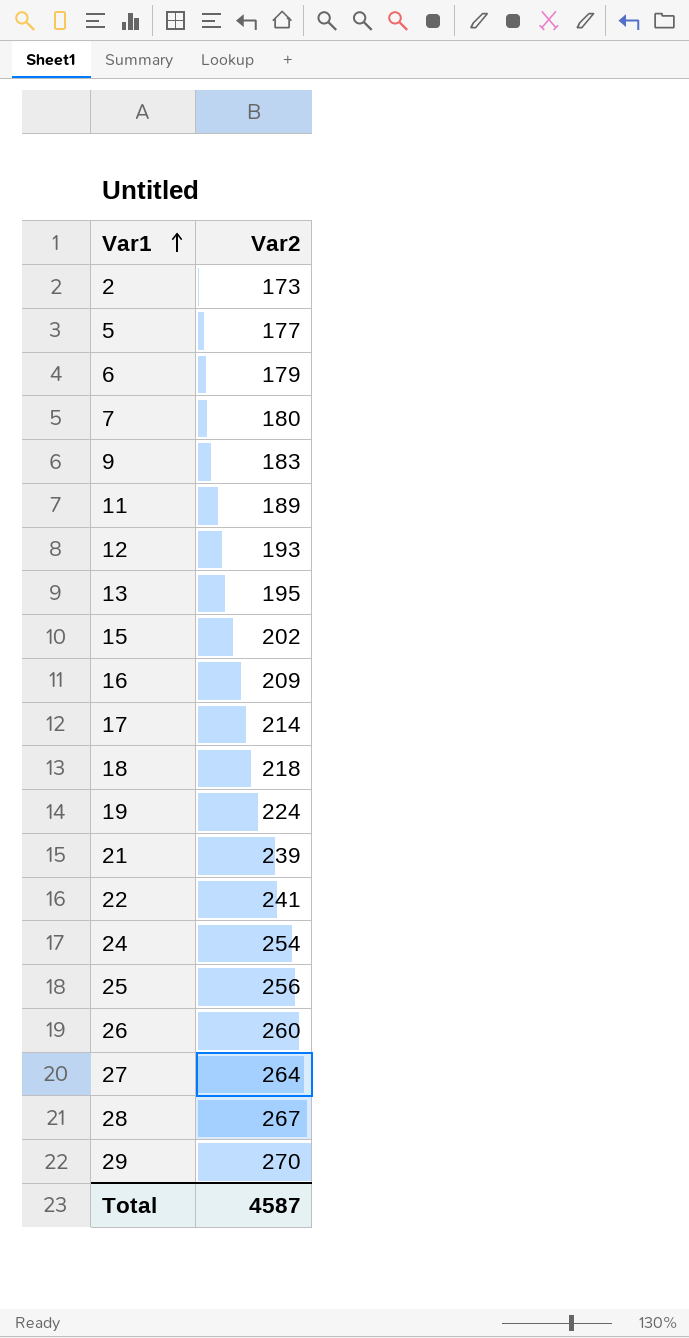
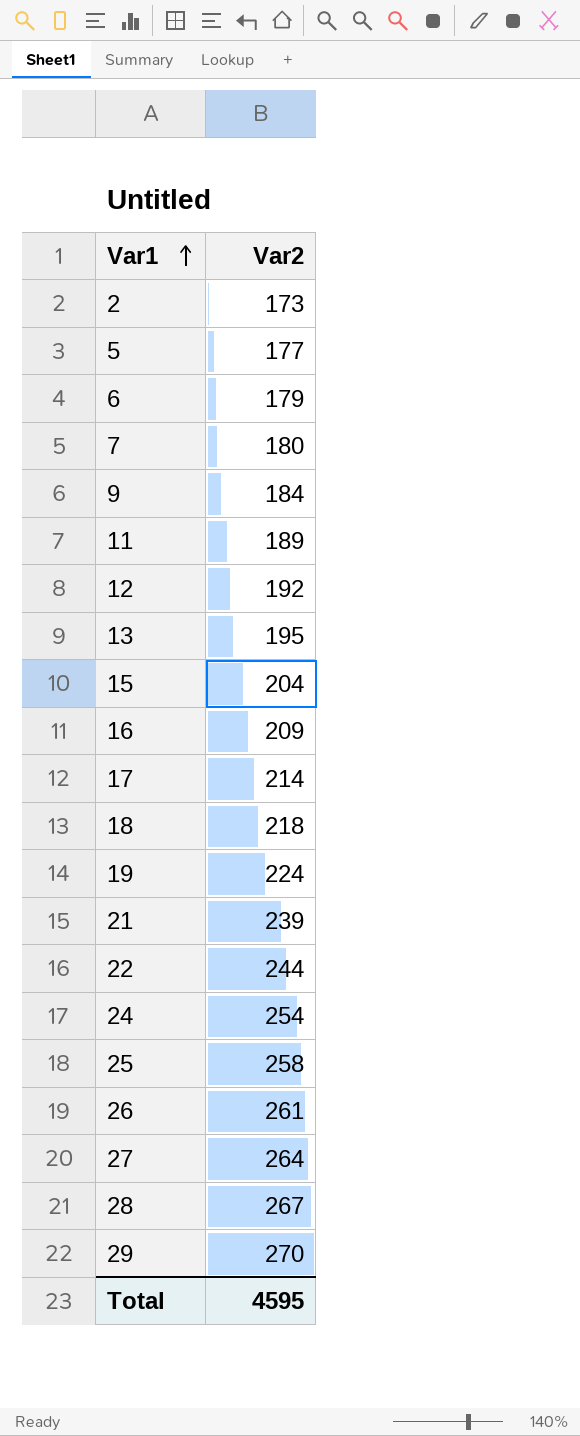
9 | Var2: 183 -> 184
12 | Var2: 193 -> 192
15 | Var2: 202 -> 204
22 | Var2: 241 -> 244
25 | Var2: 256 -> 258
26 | Var2: 260 -> 261
Total | Var2: 4587 -> 4595

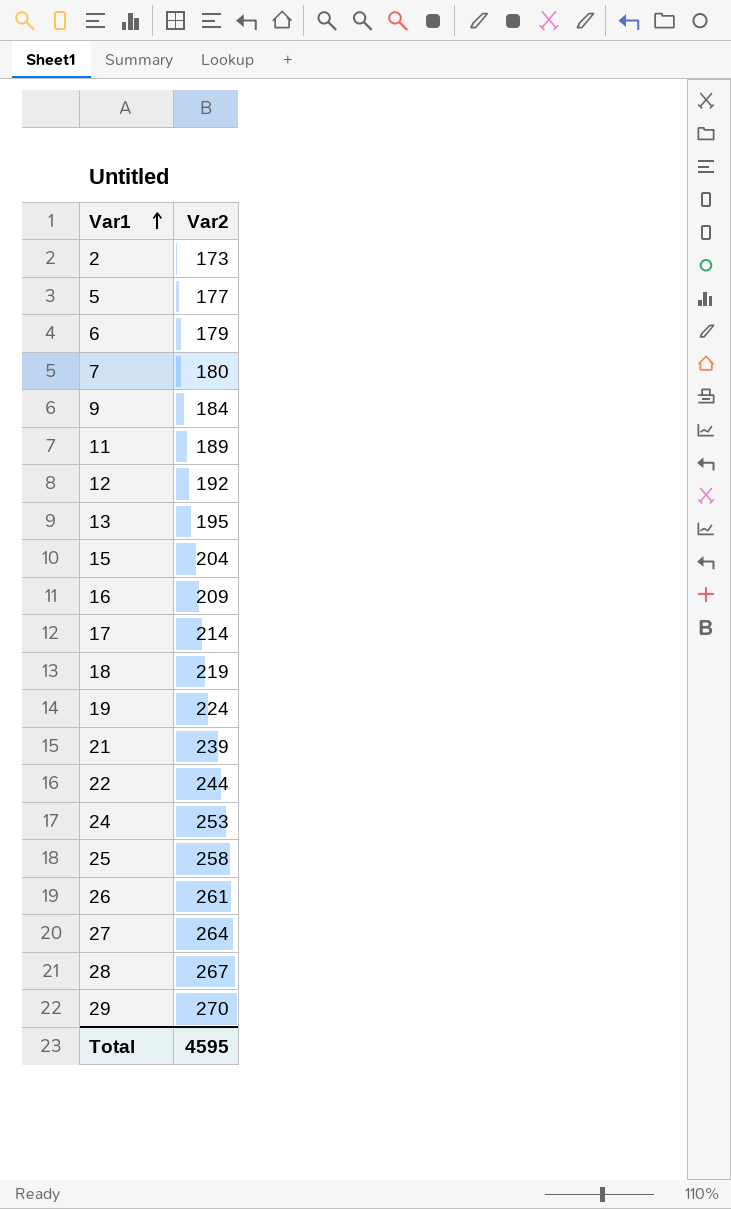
18 | Var2: 218 -> 219
24 | Var2: 254 -> 253

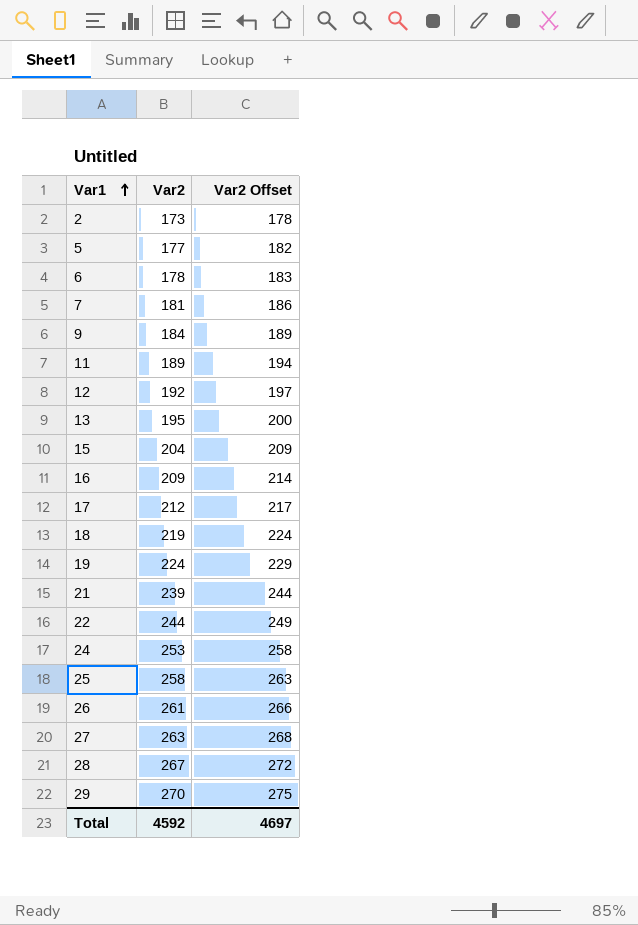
column Var2 Offset | formula: none -> [Var2] + 5
6 | Var2: 179 -> 178
7 | Var2: 180 -> 181
17 | Var2: 214 -> 212
27 | Var2: 264 -> 263
Total | Var2: 4595 -> 4592

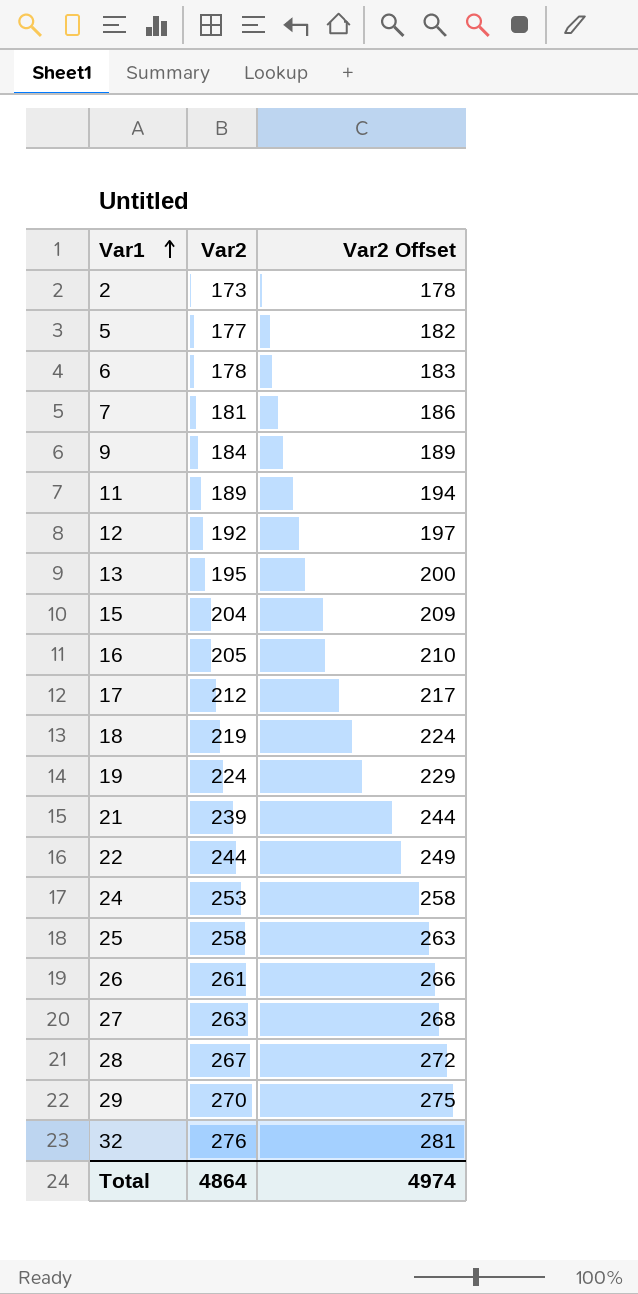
16 | Var2: 209 -> 205
16 | Var2 Offset: 214 -> 210
row 32: none -> 276 | 281
Total | Var2: 4592 -> 4864
Total | Var2 Offset: 4697 -> 4974

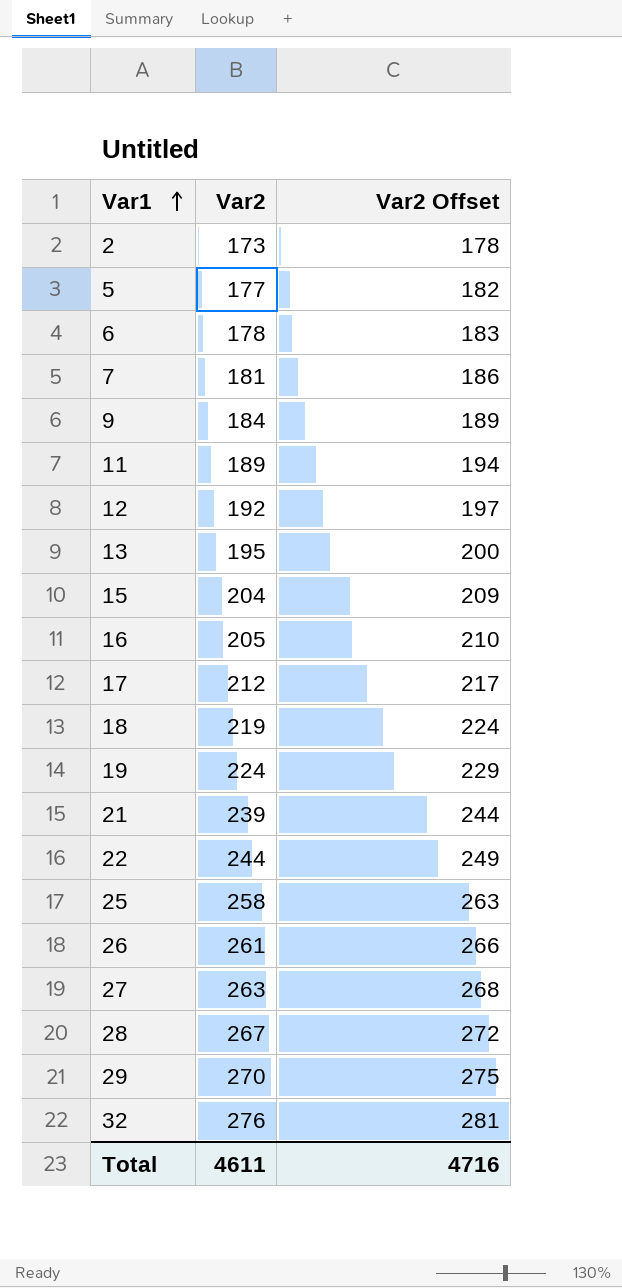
row 24: 253 | 258 -> none
Total | Var2: 4864 -> 4611
Total | Var2 Offset: 4974 -> 4716

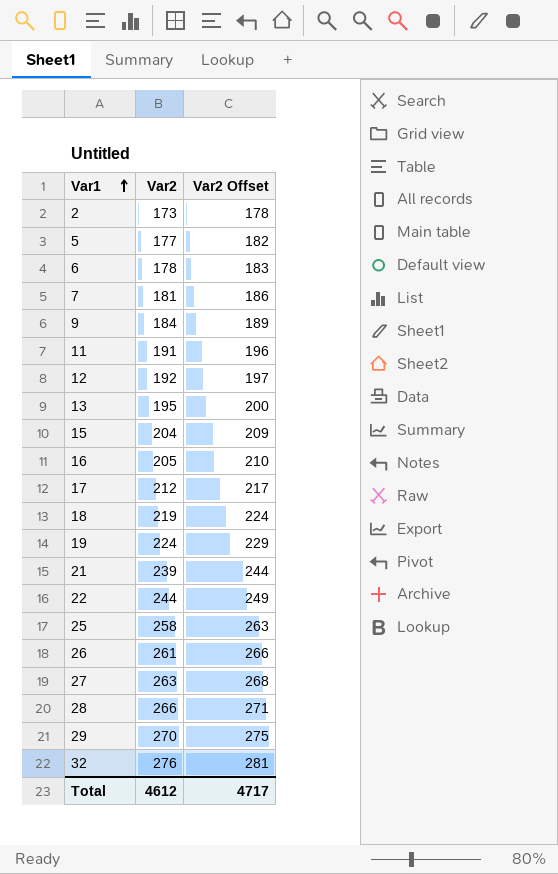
11 | Var2: 189 -> 191
11 | Var2 Offset: 194 -> 196
28 | Var2: 267 -> 266
28 | Var2 Offset: 272 -> 271
Total | Var2: 4611 -> 4612
Total | Var2 Offset: 4716 -> 4717

